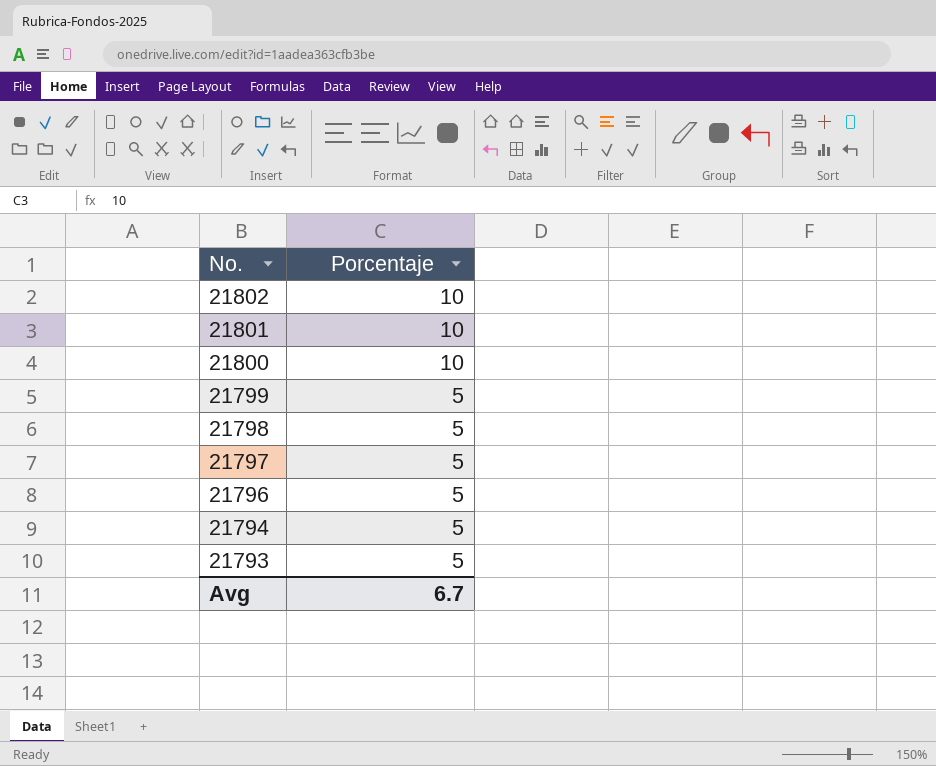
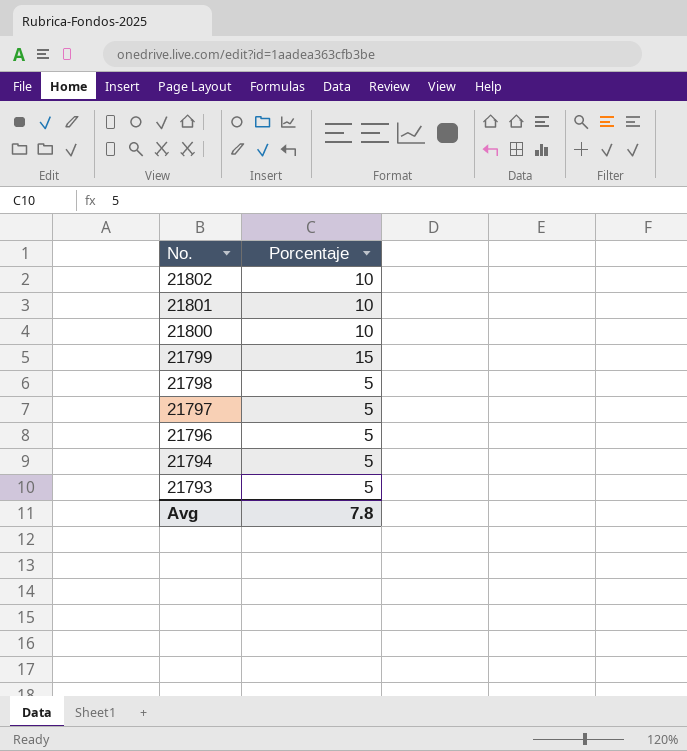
21799 | Porcentaje: 5 -> 15
Avg | Porcentaje: 6.7 -> 7.8

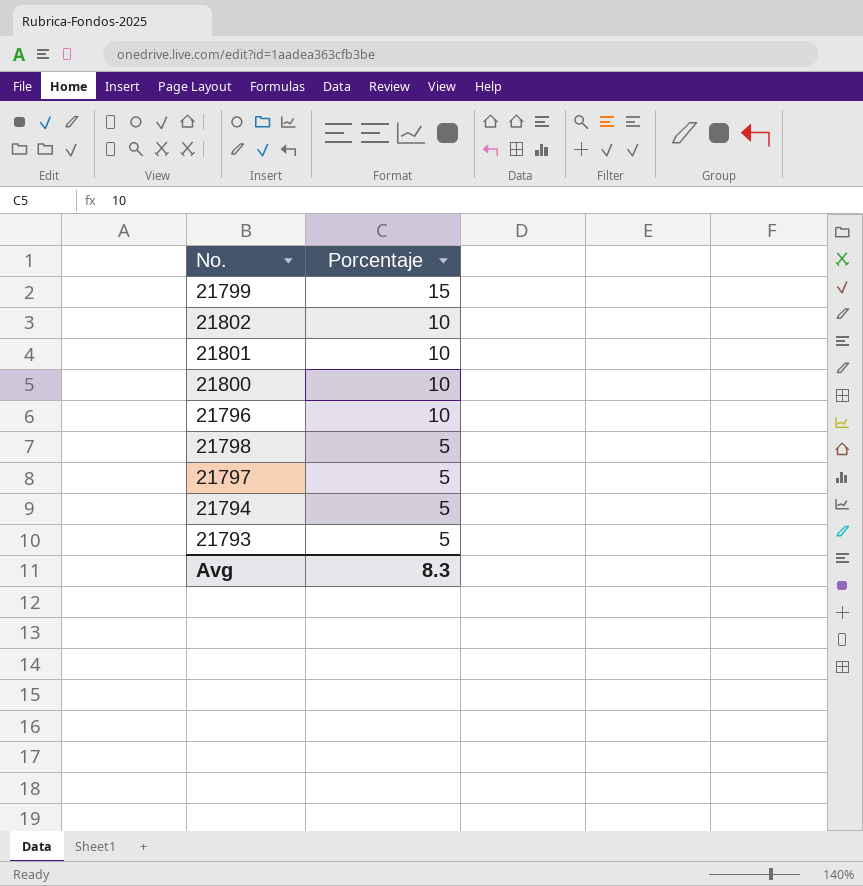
row order: No. descending -> Porcentaje descending
21796 | Porcentaje: 5 -> 10
Avg | Porcentaje: 7.8 -> 8.3

